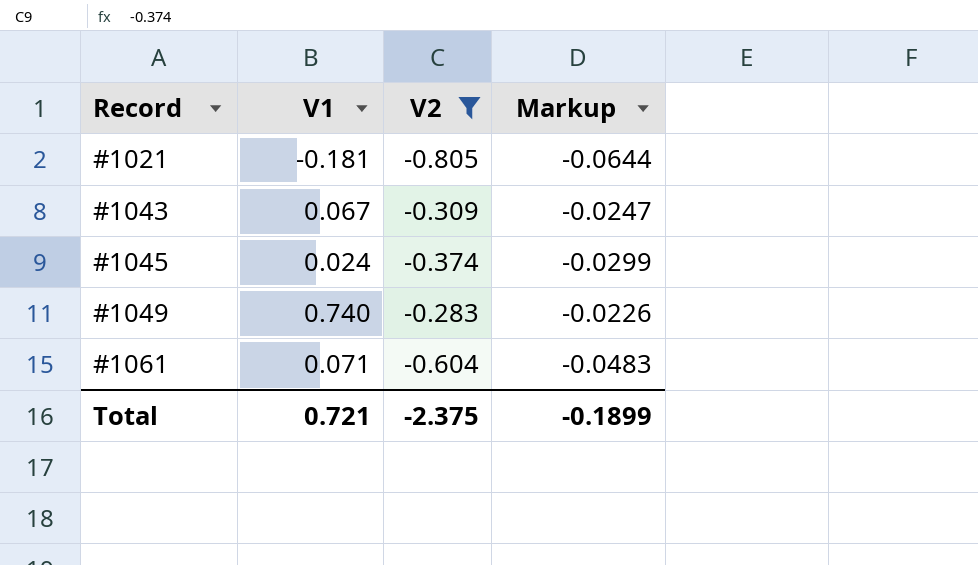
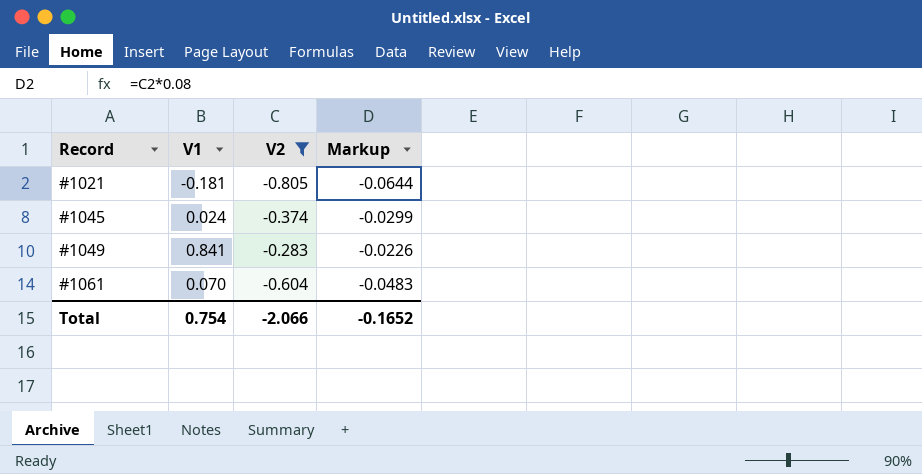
row #1043: 0.067 | -0.309 | -0.0247 -> none
#1049 | V1: 0.740 -> 0.841
#1061 | V1: 0.071 -> 0.070
Total | V1: 0.721 -> 0.754
Total | V2: -2.375 -> -2.066
Total | Markup: -0.1899 -> -0.1652

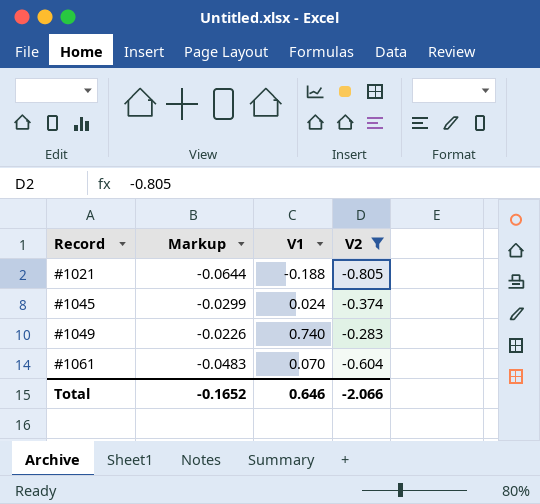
column Markup | position: 4 -> 2
#1021 | V1: -0.181 -> -0.188
#1049 | V1: 0.841 -> 0.740
Total | V1: 0.754 -> 0.646

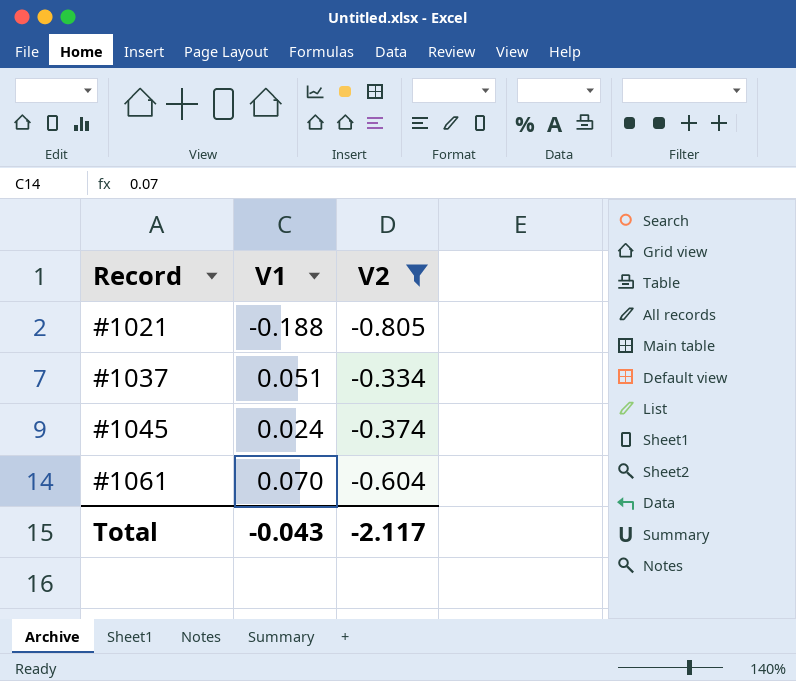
column Markup | formula: [V2] * 0.08 -> none
row #1049: -0.0226 | 0.740 | -0.283 -> none
row #1037: none -> 0.051 | -0.334
Total | V1: 0.646 -> -0.043
Total | V2: -2.066 -> -2.117

